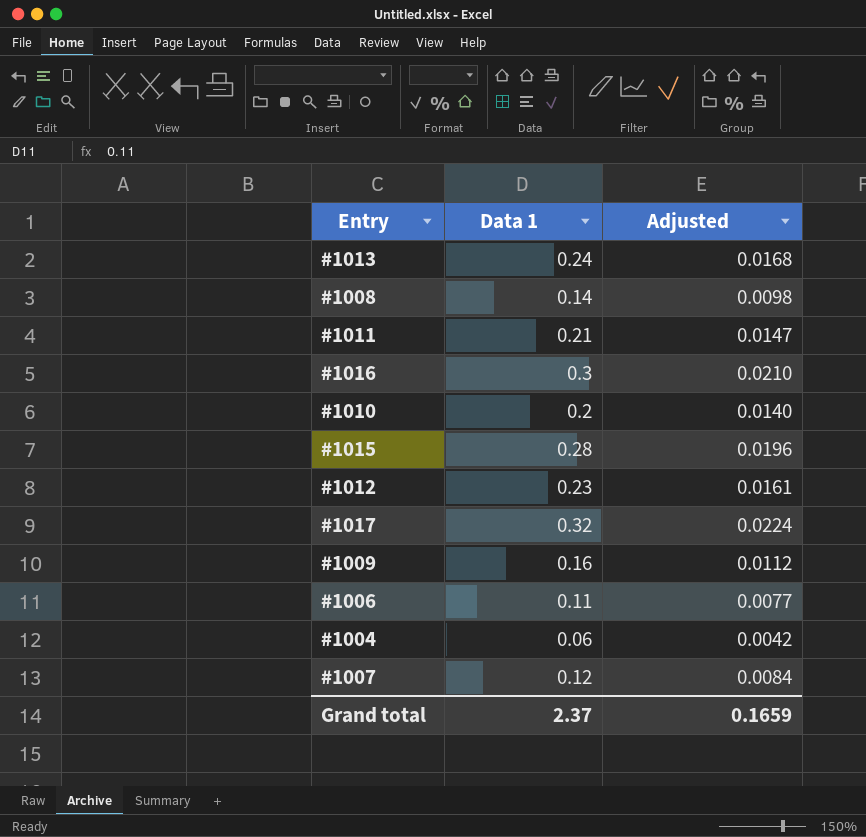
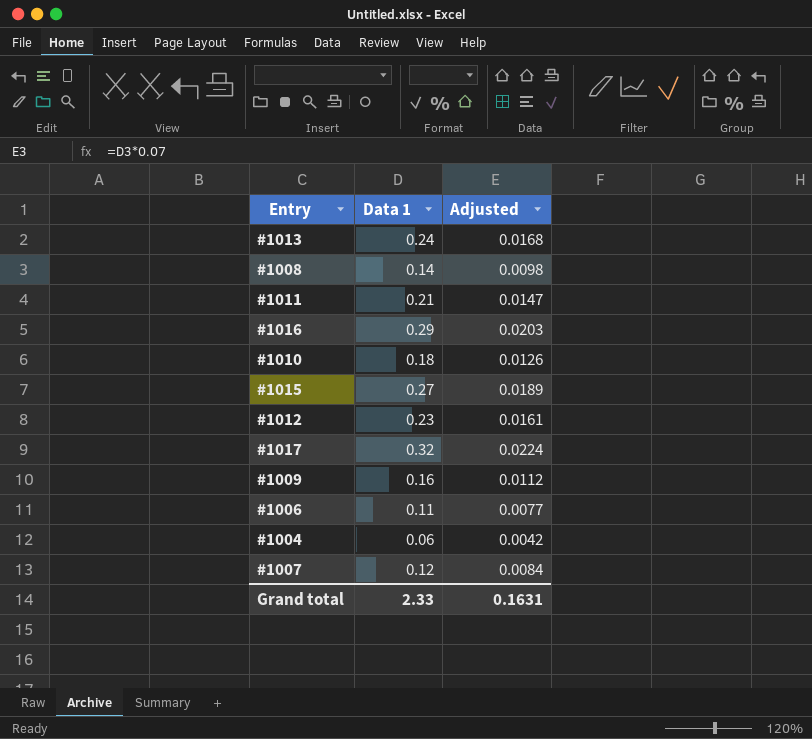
#1016 | Data 1: 0.3 -> 0.29
#1016 | Adjusted: 0.0210 -> 0.0203
#1010 | Data 1: 0.2 -> 0.18
#1010 | Adjusted: 0.0140 -> 0.0126
#1015 | Data 1: 0.28 -> 0.27
#1015 | Adjusted: 0.0196 -> 0.0189
Grand total | Data 1: 2.37 -> 2.33
Grand total | Adjusted: 0.1659 -> 0.1631

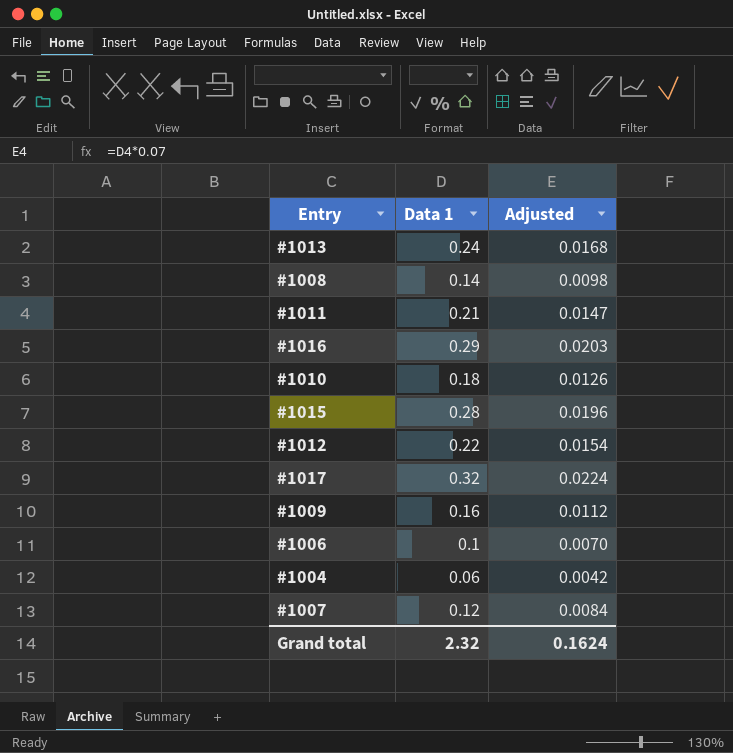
#1015 | Data 1: 0.27 -> 0.28
#1015 | Adjusted: 0.0189 -> 0.0196
#1012 | Data 1: 0.23 -> 0.22
#1012 | Adjusted: 0.0161 -> 0.0154
#1006 | Data 1: 0.11 -> 0.1
#1006 | Adjusted: 0.0077 -> 0.0070
Grand total | Data 1: 2.33 -> 2.32
Grand total | Adjusted: 0.1631 -> 0.1624

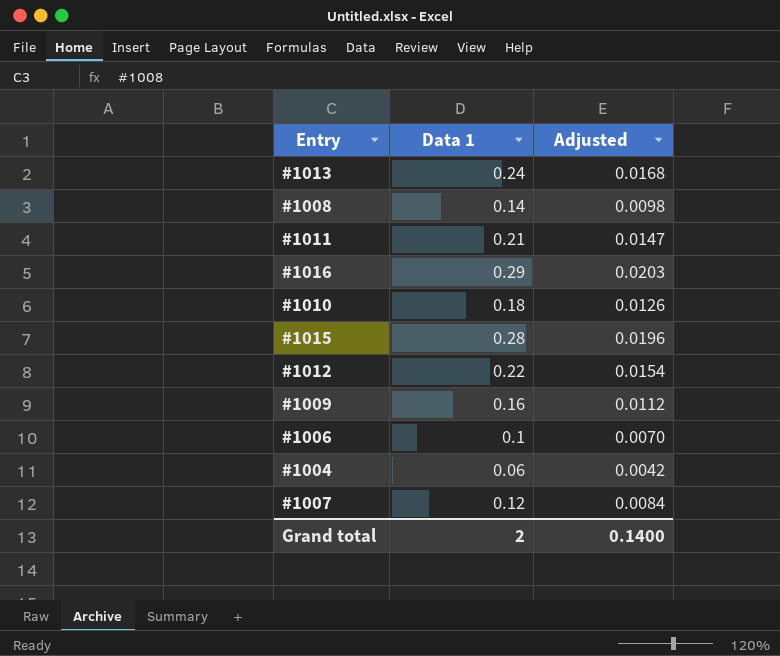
row #1017: 0.32 | 0.0224 -> none
Grand total | Data 1: 2.32 -> 2
Grand total | Adjusted: 0.1624 -> 0.1400

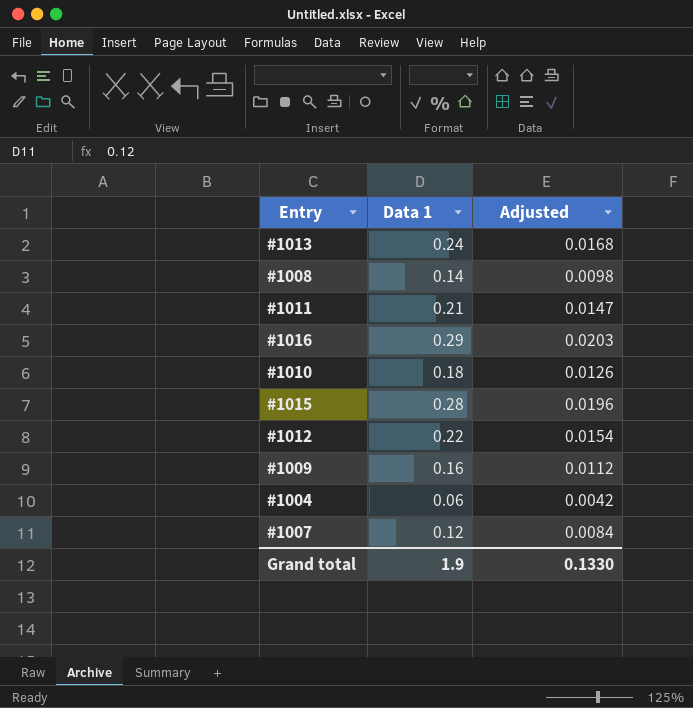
row #1006: 0.1 | 0.0070 -> none
Grand total | Data 1: 2 -> 1.9
Grand total | Adjusted: 0.1400 -> 0.1330

